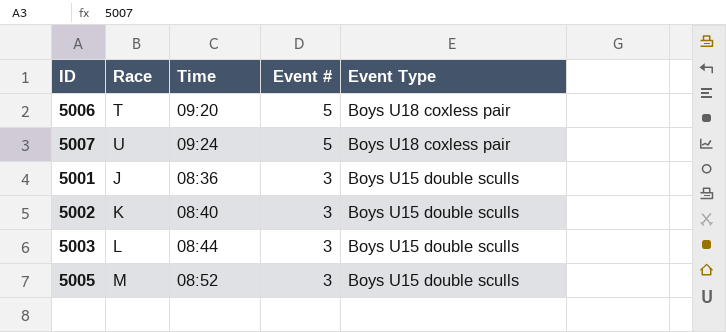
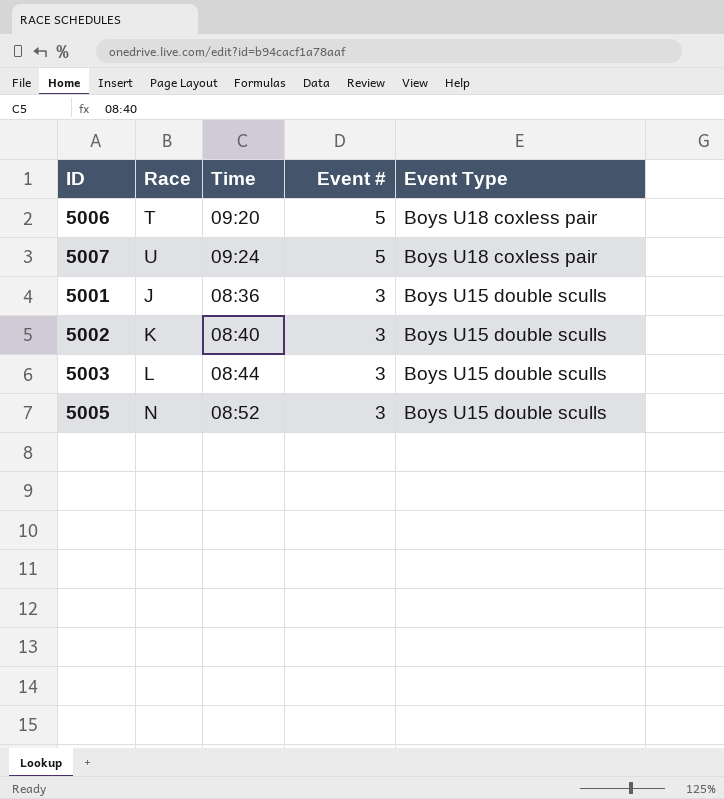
5005 | Race: M -> N

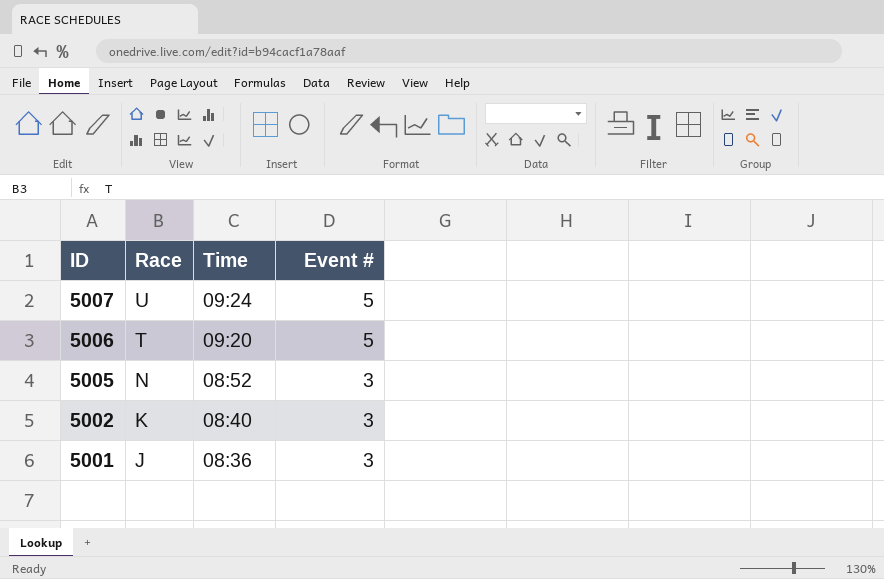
row order: Event # descending -> ID descending
column Event Type | position: 5 -> none
row 5003: L | 08:44 | 3 | Boys U15 double sculls -> none

